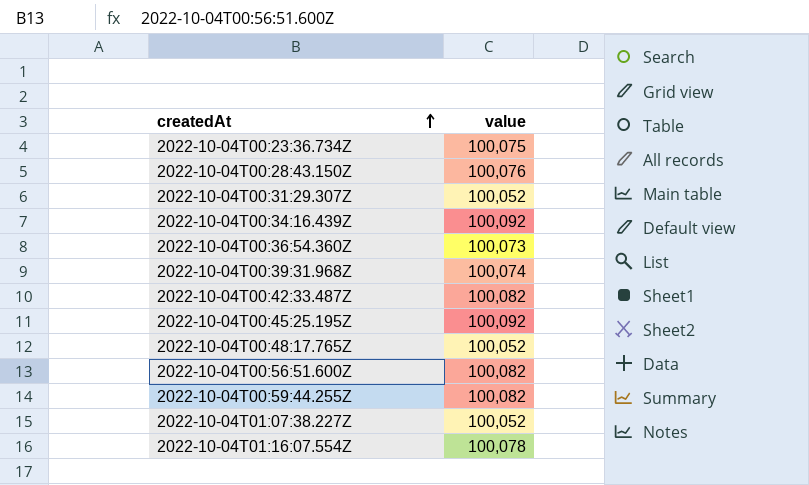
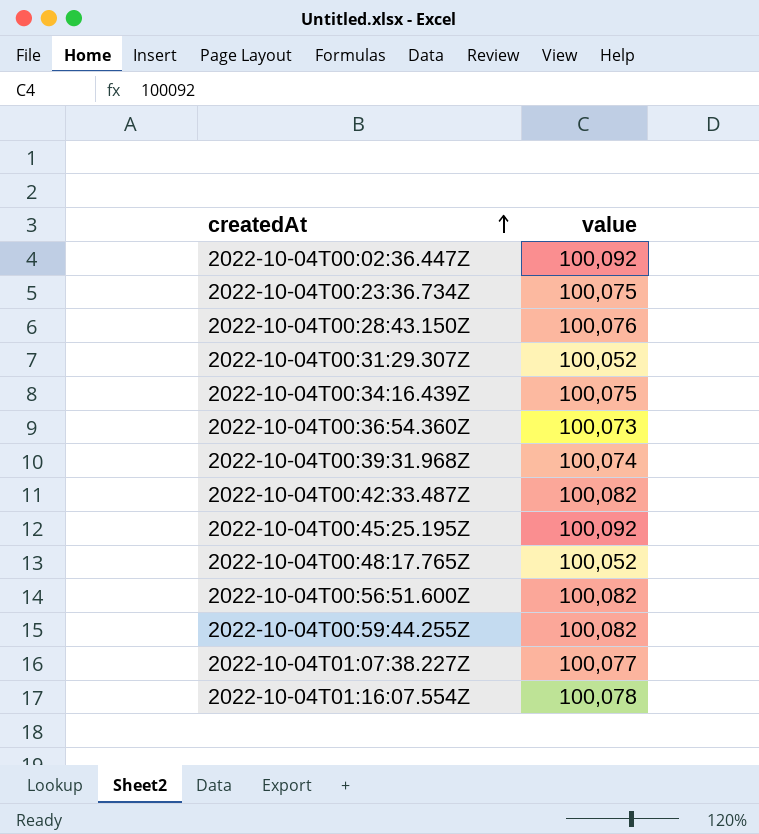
row 2022-10-04T00:02:36.447Z: none -> 100,092
2022-10-04T00:34:16.439Z | value: 100,092 -> 100,075
2022-10-04T01:07:38.227Z | value: 100,052 -> 100,077

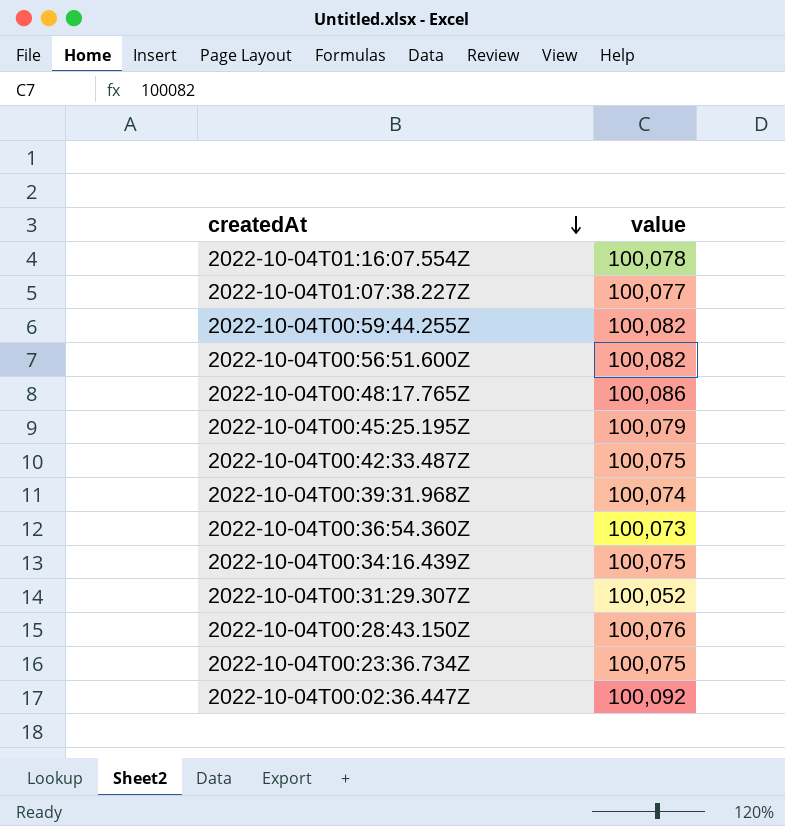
row order: createdAt ascending -> createdAt descending
2022-10-04T00:48:17.765Z | value: 100,052 -> 100,086
2022-10-04T00:45:25.195Z | value: 100,092 -> 100,079
2022-10-04T00:42:33.487Z | value: 100,082 -> 100,075

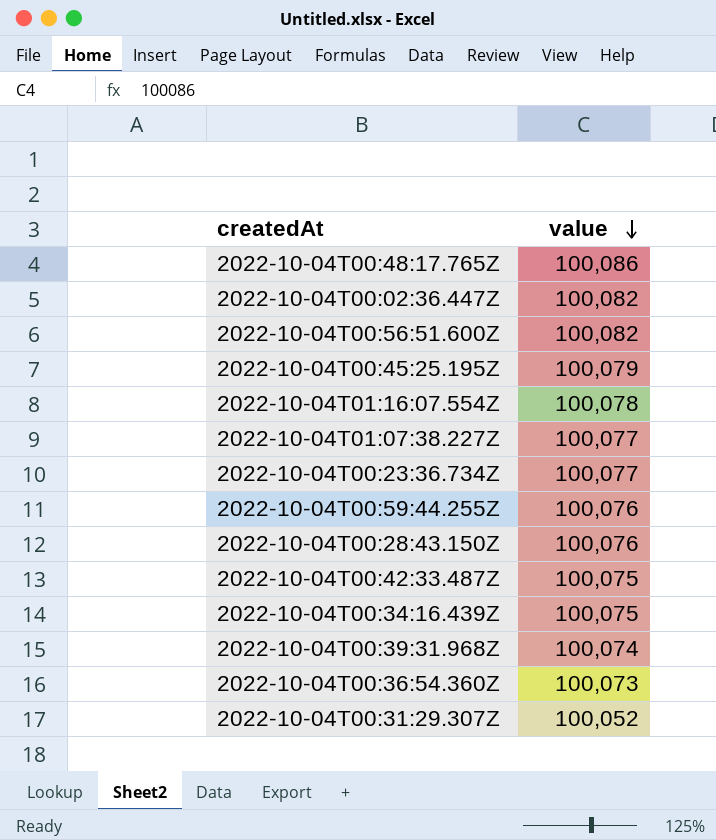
row order: createdAt descending -> value descending
2022-10-04T00:02:36.447Z | value: 100,092 -> 100,082
2022-10-04T00:23:36.734Z | value: 100,075 -> 100,077
2022-10-04T00:59:44.255Z | value: 100,082 -> 100,076

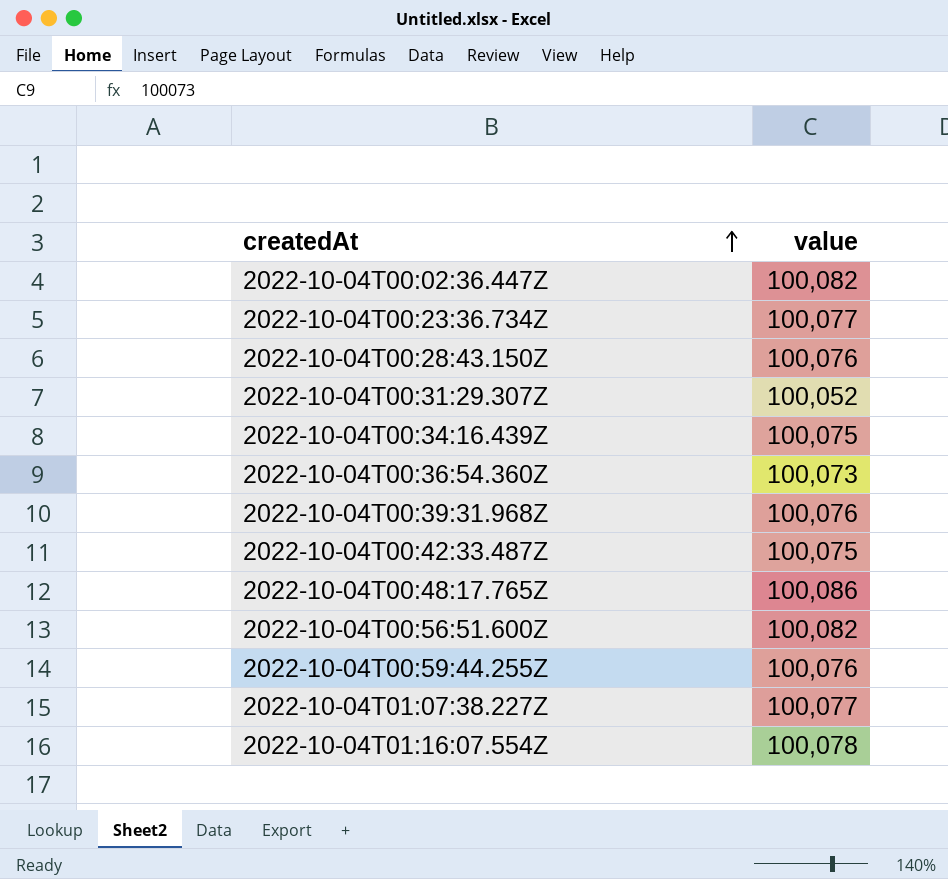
row order: value descending -> createdAt ascending
row 2022-10-04T00:45:25.195Z: 100,079 -> none
2022-10-04T00:39:31.968Z | value: 100,074 -> 100,076

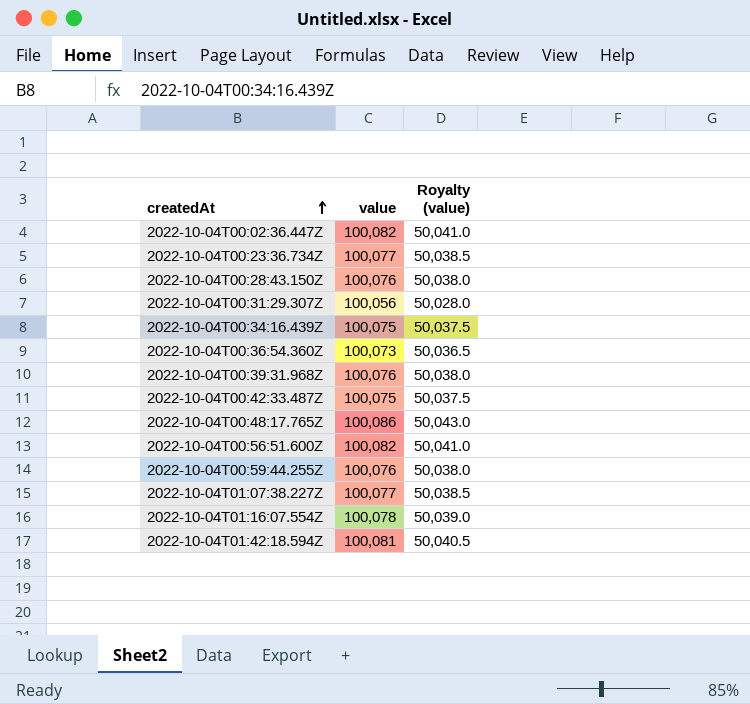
column Royalty (value) | formula: none -> [value] * 0.5
2022-10-04T00:31:29.307Z | value: 100,052 -> 100,056
row 2022-10-04T01:42:18.594Z: none -> 100,081 | 50,040.5

